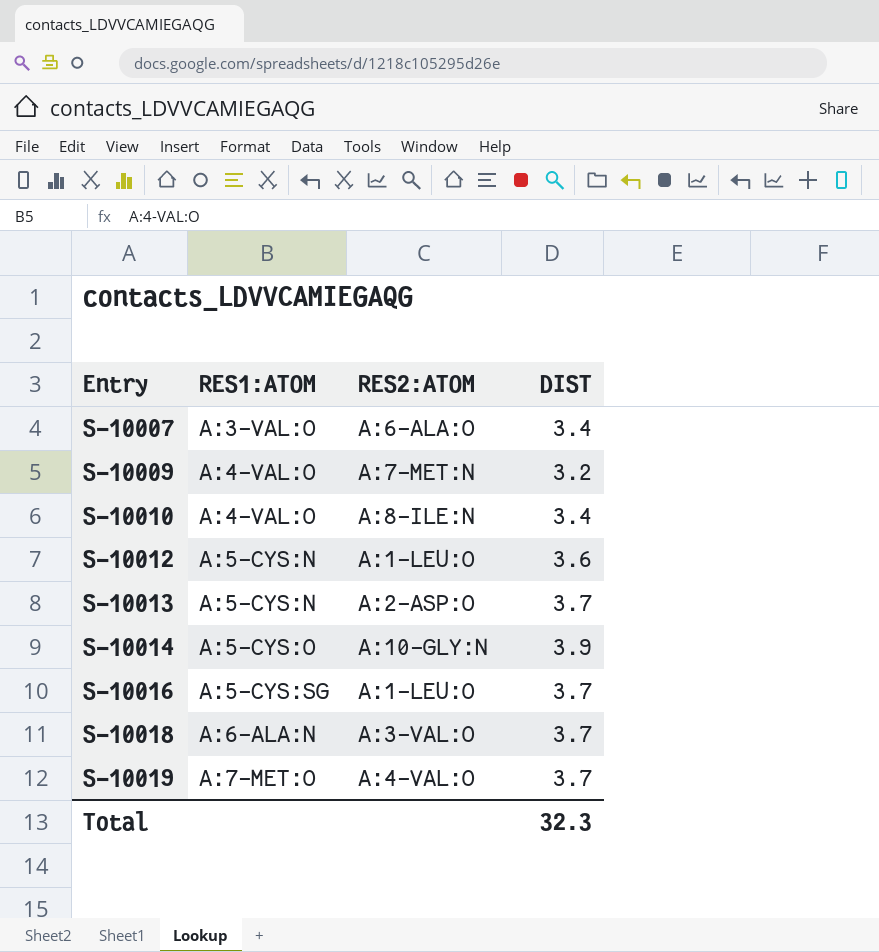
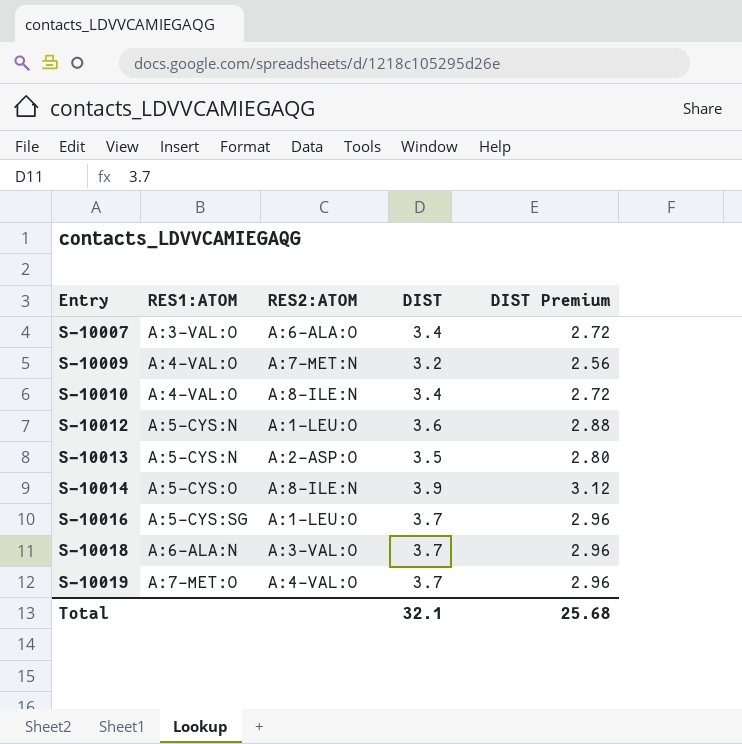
column DIST Premium | formula: none -> [DIST] * 0.8
S-10013 | DIST: 3.7 -> 3.5
S-10014 | RES2:ATOM: A:10-GLY:N -> A:8-ILE:N
Total | DIST: 32.3 -> 32.1

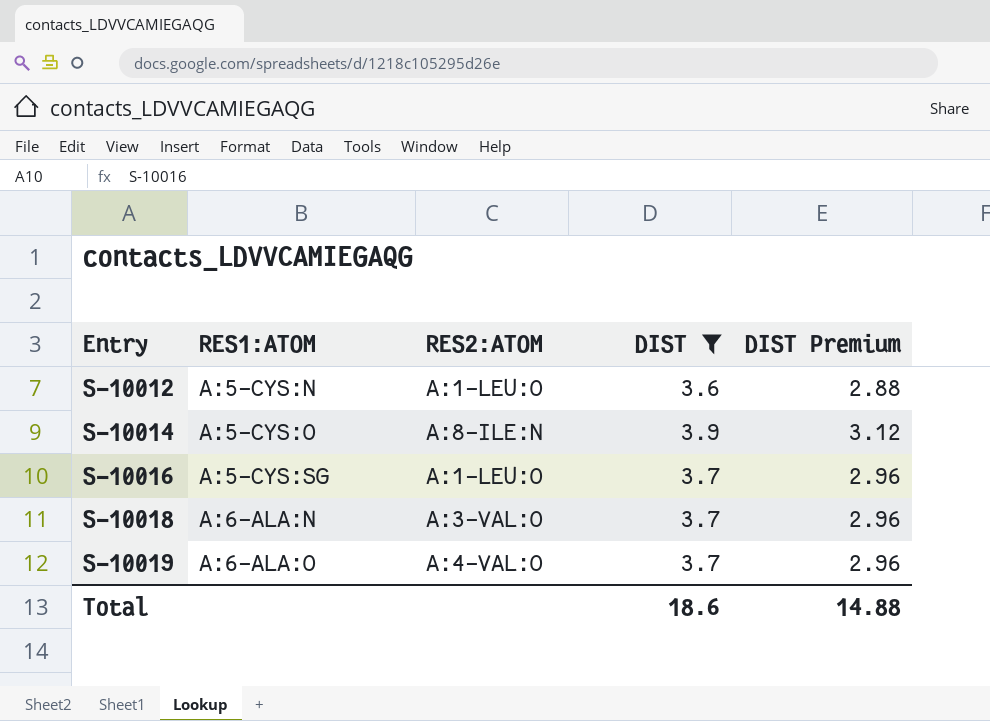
filter: none -> DIST >= 3.6
S-10019 | RES1:ATOM: A:7-MET:O -> A:6-ALA:O
Total | DIST: 32.1 -> 18.6
Total | DIST Premium: 25.68 -> 14.88

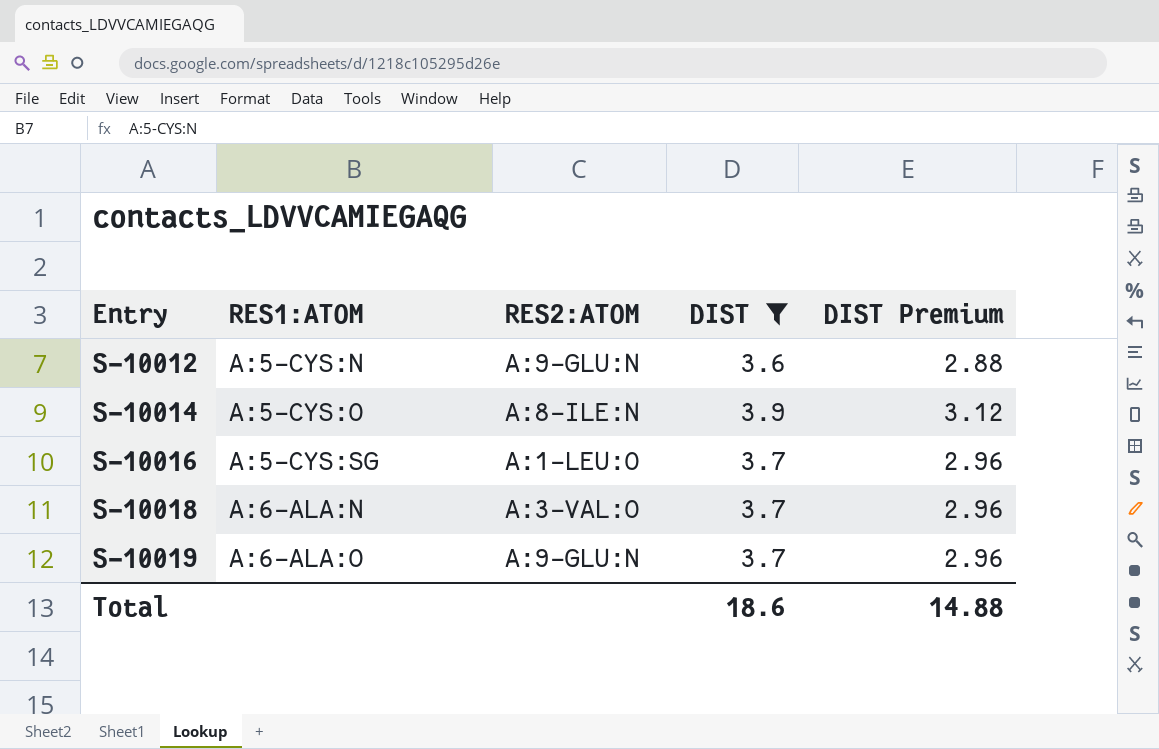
S-10012 | RES2:ATOM: A:1-LEU:O -> A:9-GLU:N
S-10019 | RES2:ATOM: A:4-VAL:O -> A:9-GLU:N

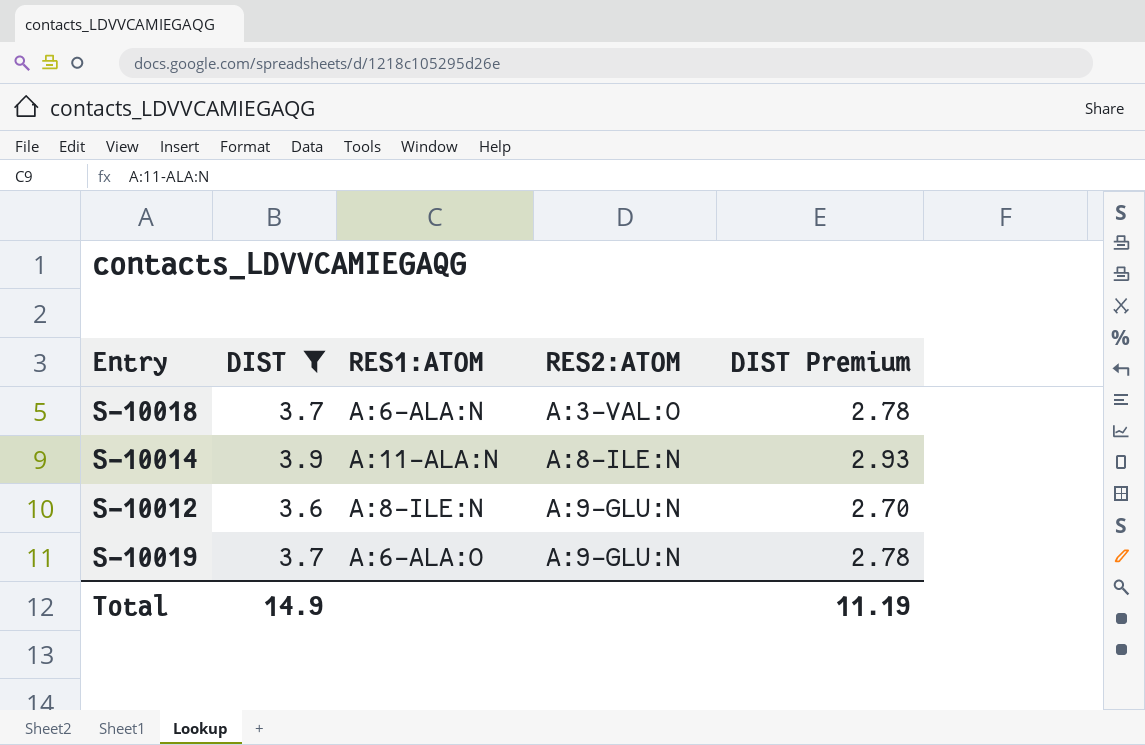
row order: Entry ascending -> RES2:ATOM ascending
column DIST | position: 4 -> 2
column DIST Premium | formula: [DIST] * 0.8 -> [DIST] * 0.75
row S-10016: A:5-CYS:SG | A:1-LEU:O | 3.7 | 2.96 -> none
S-10014 | RES1:ATOM: A:5-CYS:O -> A:11-ALA:N
S-10012 | RES1:ATOM: A:5-CYS:N -> A:8-ILE:N
Total | DIST: 18.6 -> 14.9
Total | DIST Premium: 14.88 -> 11.19

